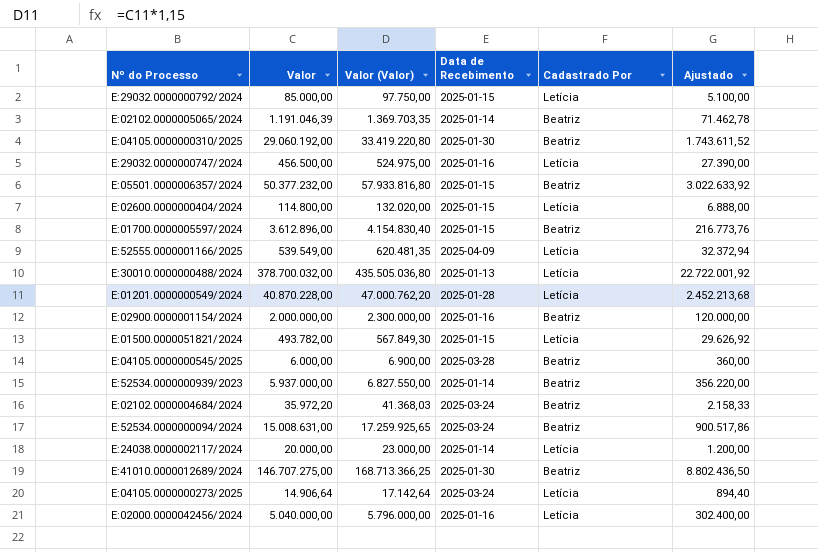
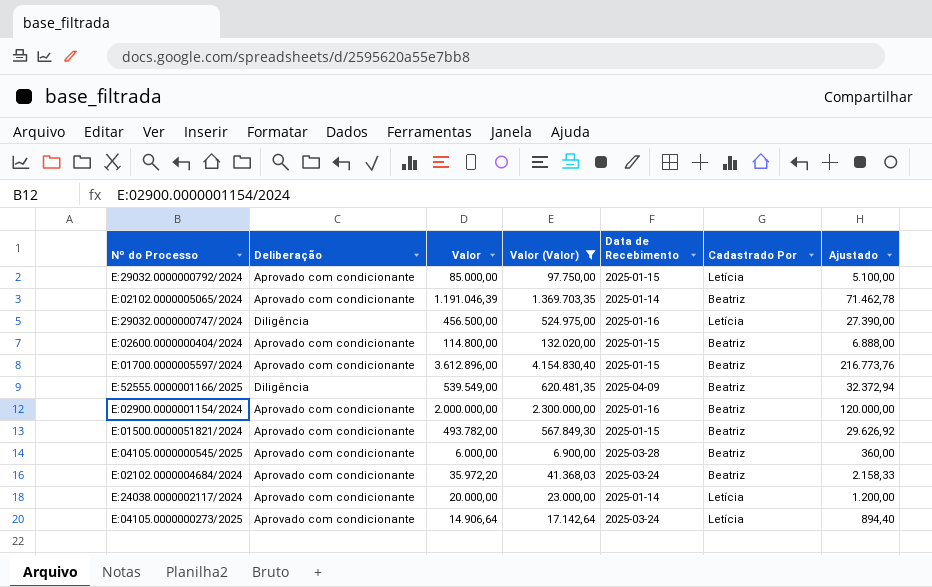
filter: none -> Valor (Valor) <= 4.154.830,40
column Deliberação | position: none -> 2
E:02600.0000000404/2024 | Cadastrado Por: Letícia -> Beatriz
E:52555.0000001166/2025 | Cadastrado Por: Letícia -> Beatriz
E:01500.0000051821/2024 | Cadastrado Por: Letícia -> Beatriz

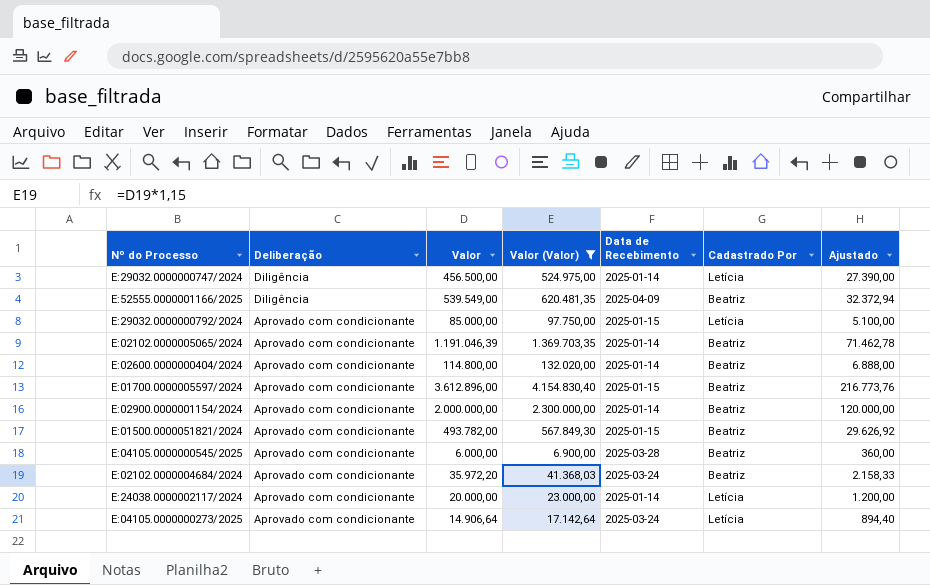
row order: none -> Deliberação descending
E:29032.0000000747/2024 | Data de Recebimento: 2025-01-16 -> 2025-01-14
E:02600.0000000404/2024 | Data de Recebimento: 2025-01-15 -> 2025-01-14
E:02900.0000001154/2024 | Data de Recebimento: 2025-01-16 -> 2025-01-14

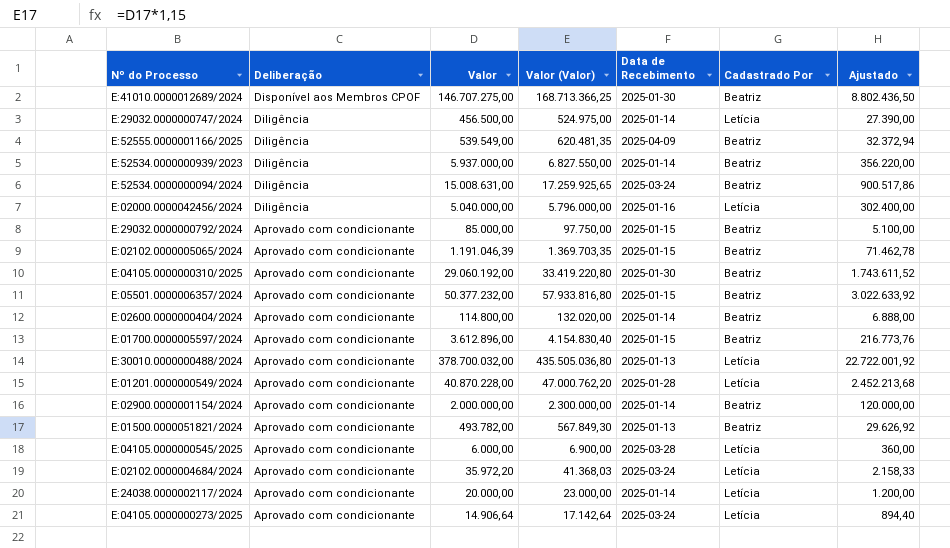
filter: Valor (Valor) <= 4.154.830,40 -> none
E:29032.0000000792/2024 | Cadastrado Por: Letícia -> Beatriz
E:02102.0000005065/2024 | Data de Recebimento: 2025-01-14 -> 2025-01-15
E:01500.0000051821/2024 | Data de Recebimento: 2025-01-15 -> 2025-01-13
E:04105.0000000545/2025 | Cadastrado Por: Beatriz -> Letícia
E:02102.0000004684/2024 | Cadastrado Por: Beatriz -> Letícia

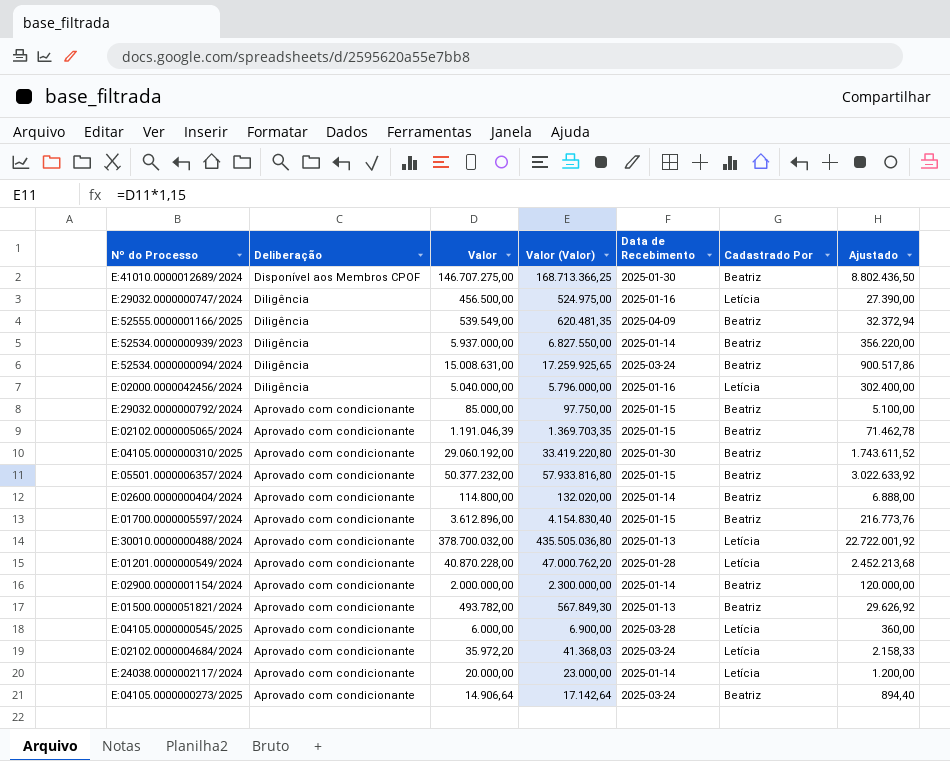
E:29032.0000000747/2024 | Data de Recebimento: 2025-01-14 -> 2025-01-16
E:04105.0000000273/2025 | Cadastrado Por: Letícia -> Beatriz

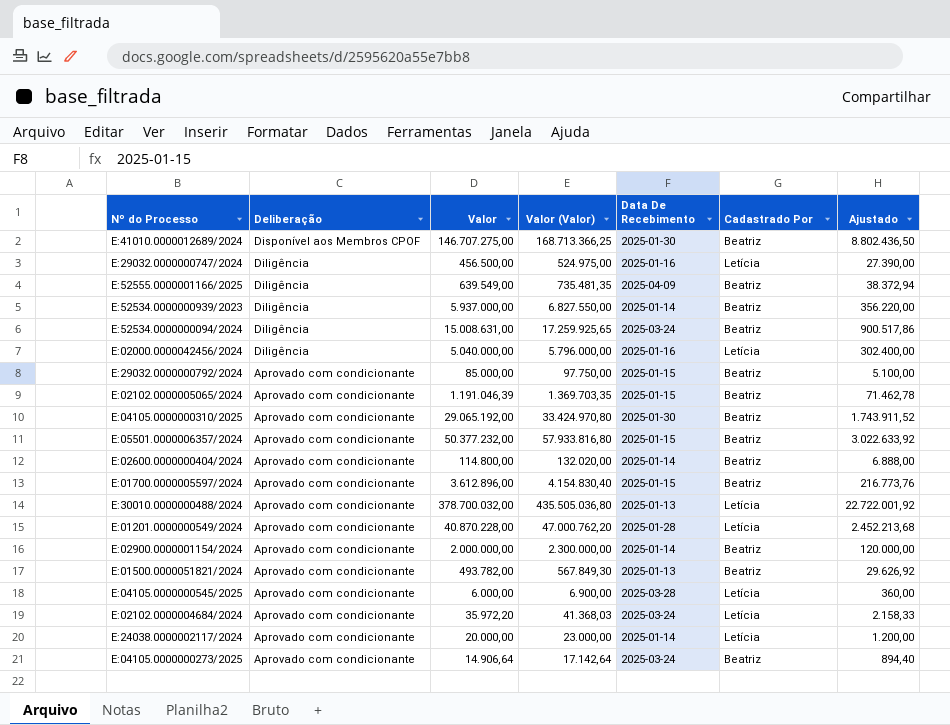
column name: Data de Recebimento -> Data De Recebimento
E:52555.0000001166/2025 | Valor: 539.549,00 -> 639.549,00
E:52555.0000001166/2025 | Valor (Valor): 620.481,35 -> 735.481,35
E:52555.0000001166/2025 | Ajustado: 32.372,94 -> 38.372,94
E:04105.0000000310/2025 | Valor: 29.060.192,00 -> 29.065.192,00
E:04105.0000000310/2025 | Valor (Valor): 33.419.220,80 -> 33.424.970,80
E:04105.0000000310/2025 | Ajustado: 1.743.611,52 -> 1.743.911,52

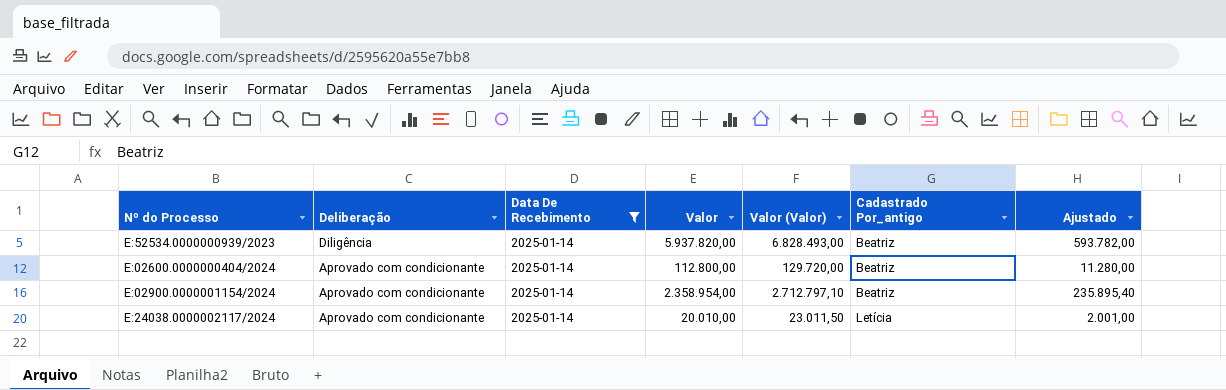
filter: none -> Data De Recebimento = 2025-01-14
column Data De Recebimento | position: 5 -> 3
column name: Cadastrado Por -> Cadastrado Por_antigo
column Ajustado | formula: [Valor] * 0,06 -> [Valor] * 0,1
E:52534.0000000939/2023 | Valor: 5.937.000,00 -> 5.937.820,00
E:52534.0000000939/2023 | Valor (Valor): 6.827.550,00 -> 6.828.493,00
E:02600.0000000404/2024 | Valor: 114.800,00 -> 112.800,00
E:02600.0000000404/2024 | Valor (Valor): 132.020,00 -> 129.720,00
E:02900.0000001154/2024 | Valor: 2.000.000,00 -> 2.358.954,00
E:02900.0000001154/2024 | Valor (Valor): 2.300.000,00 -> 2.712.797,10
E:24038.0000002117/2024 | Valor: 20.000,00 -> 20.010,00
E:24038.0000002117/2024 | Valor (Valor): 23.000,00 -> 23.011,50

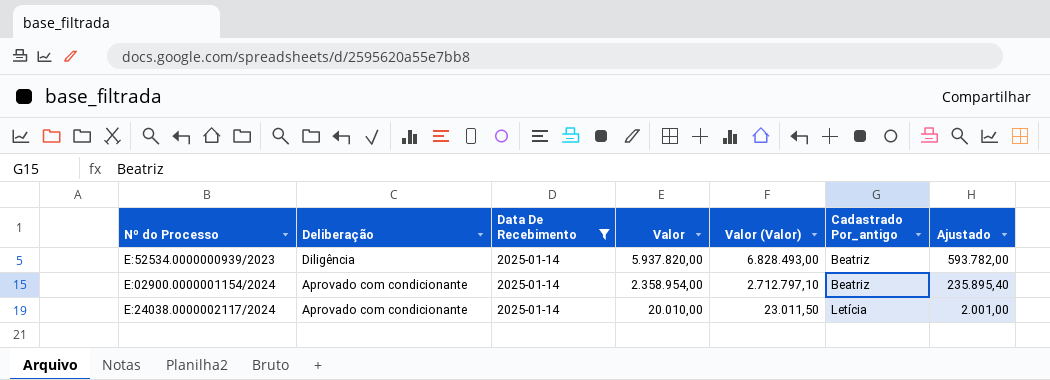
row E:02600.0000000404/2024: Aprovado com condicionante | 2025-01-14 | 112.800,00 | 129.720,00 | Beatriz | 11.280,00 -> none

